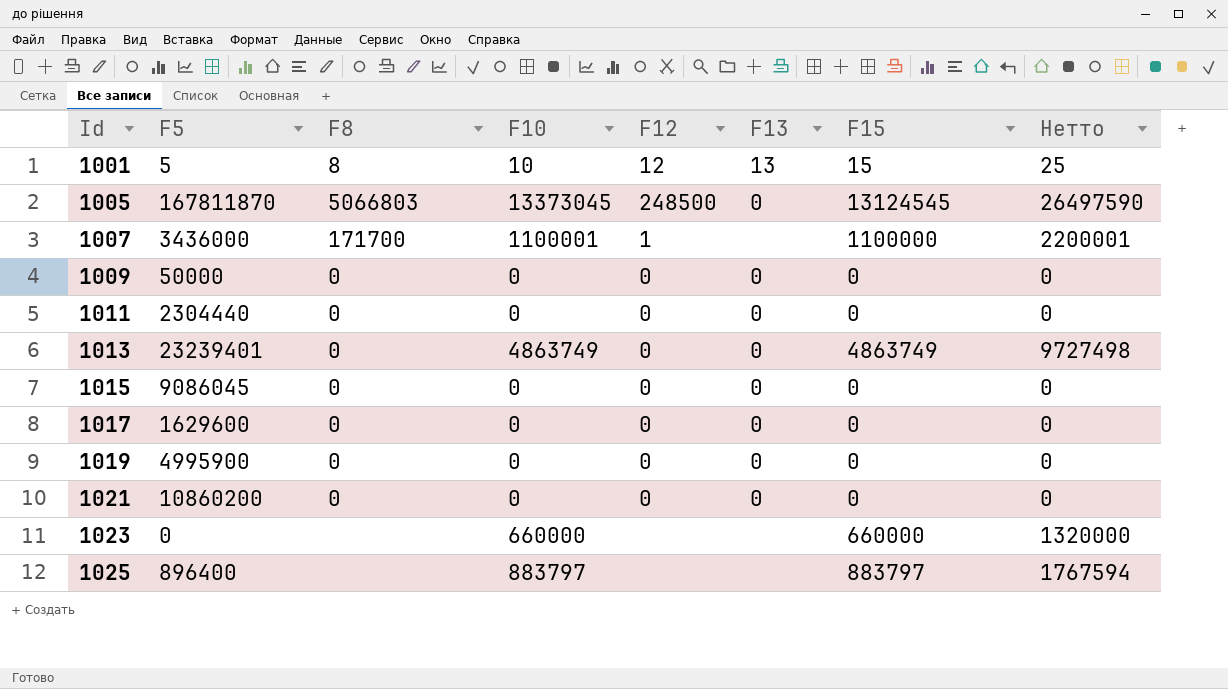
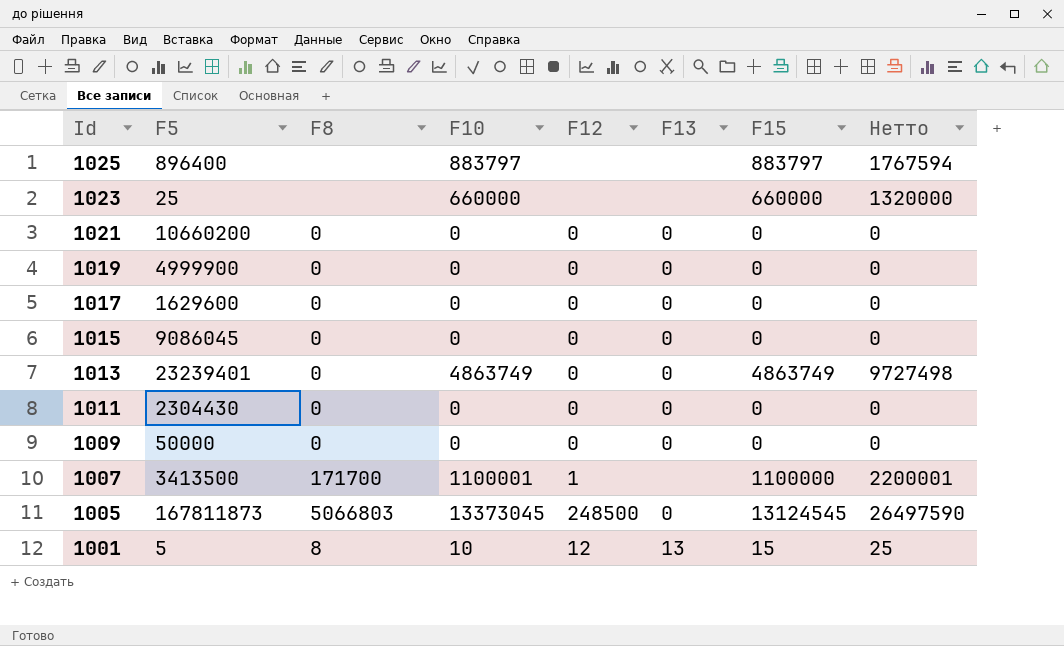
row order: Id ascending -> Id descending
1023 | F5: 0 -> 25
1021 | F5: 10860200 -> 10660200
1019 | F5: 4995900 -> 4999900
1011 | F5: 2304440 -> 2304430
1007 | F5: 3436000 -> 3413500
1005 | F5: 167811870 -> 167811873

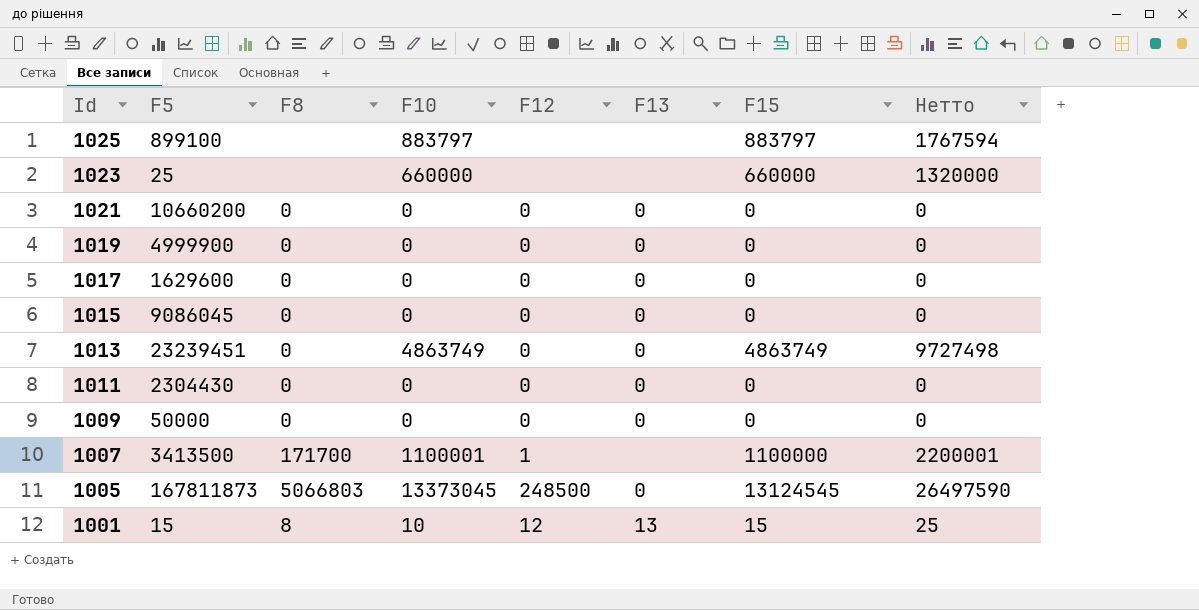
1025 | F5: 896400 -> 899100
1013 | F5: 23239401 -> 23239451
1001 | F5: 5 -> 15

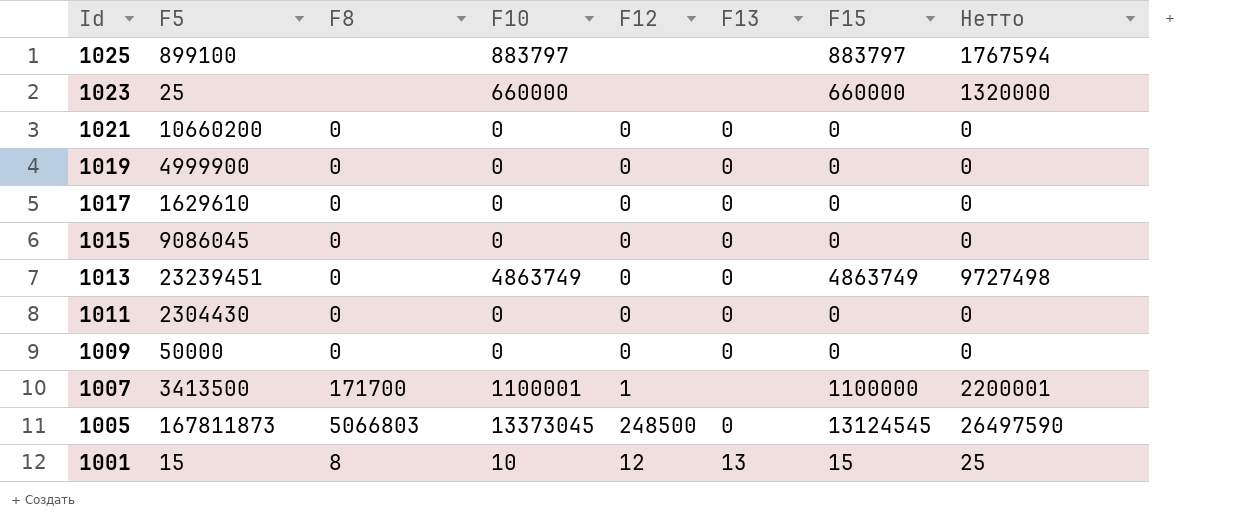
1017 | F5: 1629600 -> 1629610

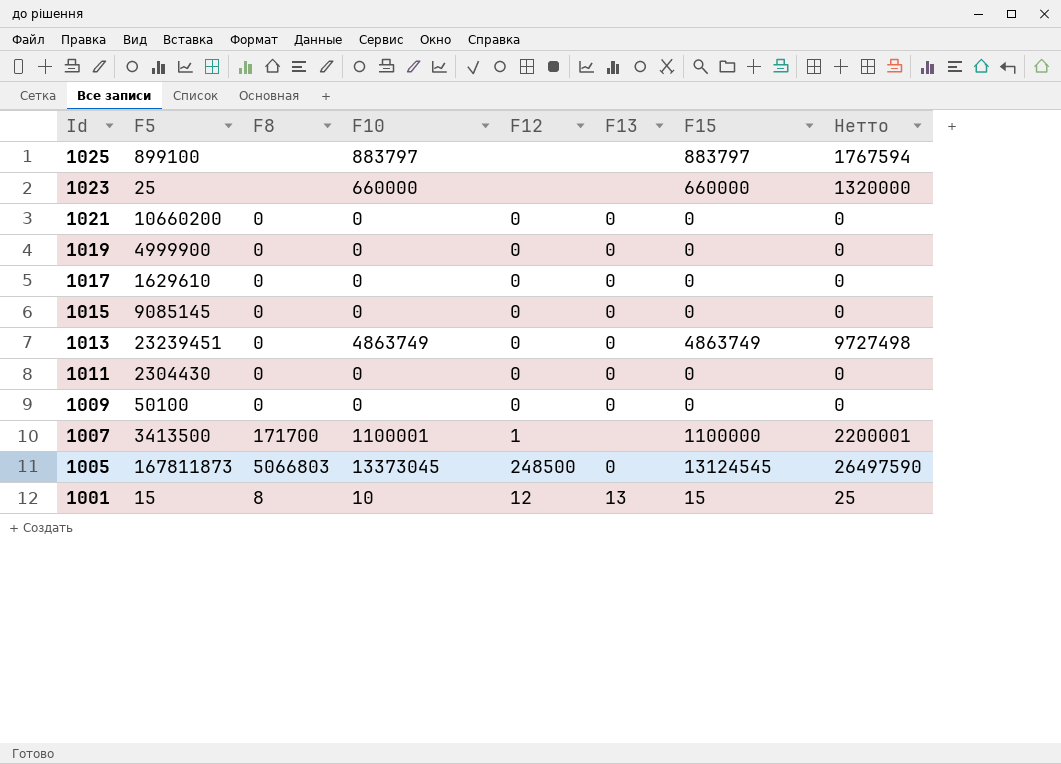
1015 | F5: 9086045 -> 9085145
1009 | F5: 50000 -> 50100

